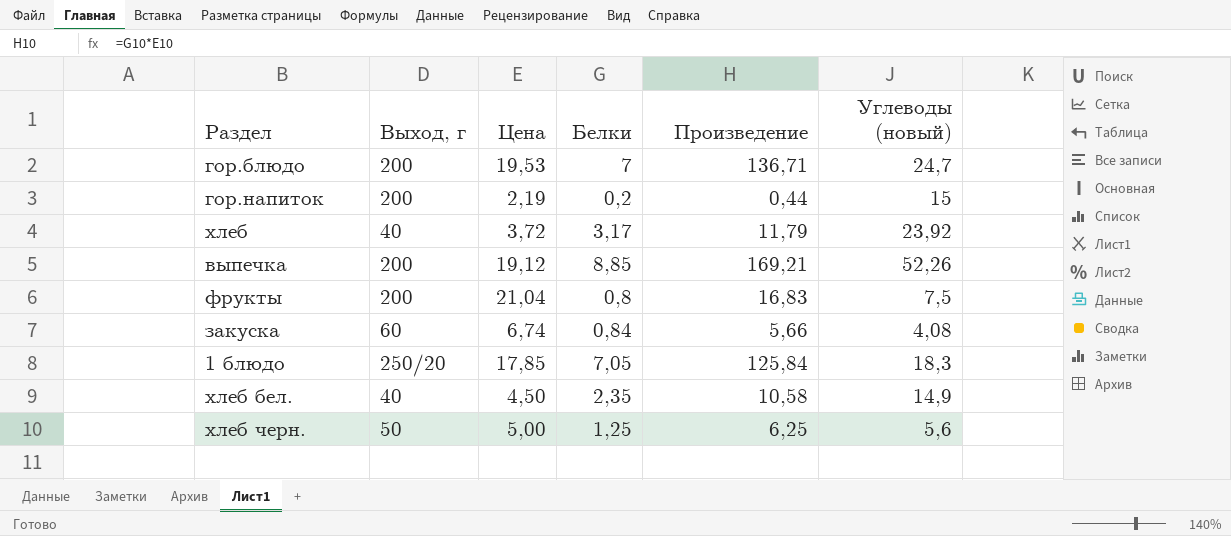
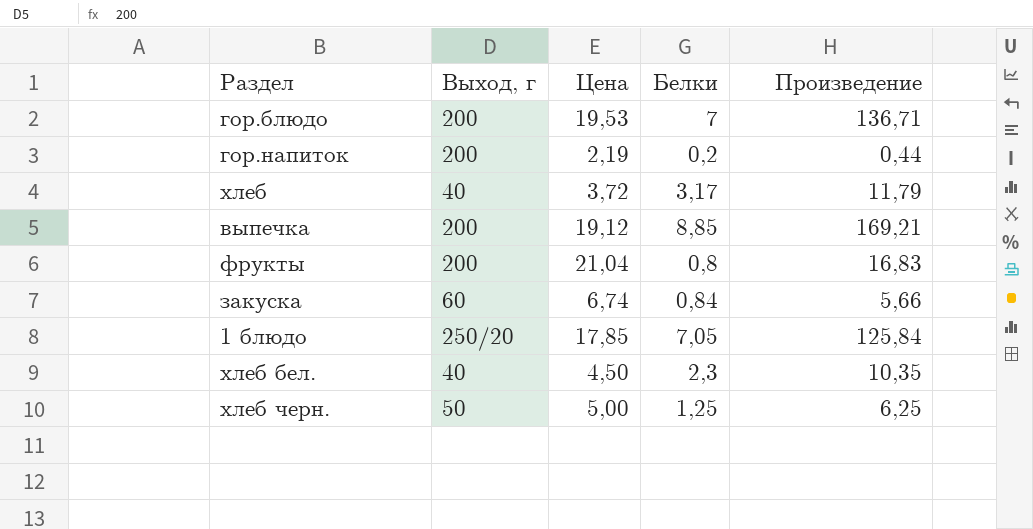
column Углеводы (новый) | position: 6 -> none
хлеб бел. | Белки: 2,35 -> 2,3
хлеб бел. | Произведение: 10,58 -> 10,35

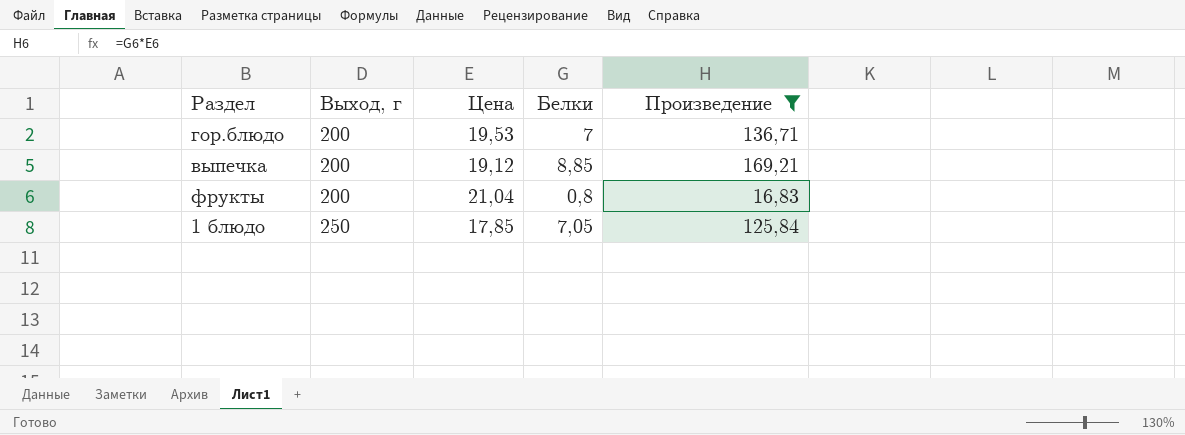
filter: none -> Произведение >= 16,83
1 блюдо | Выход, г: 250/20 -> 250

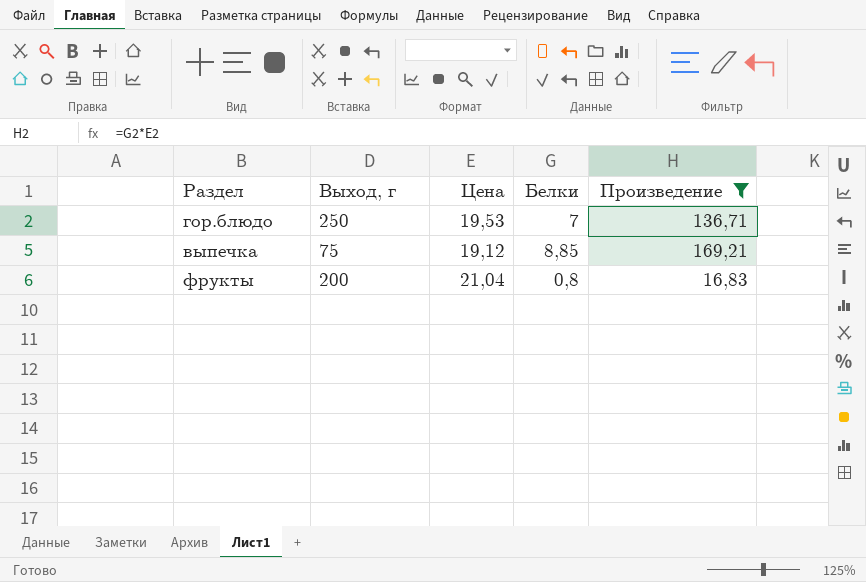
row 1 блюдо: 250 | 17,85 | 7,05 | 125,84 -> none
гор.блюдо | Выход, г: 200 -> 250
выпечка | Выход, г: 200 -> 75

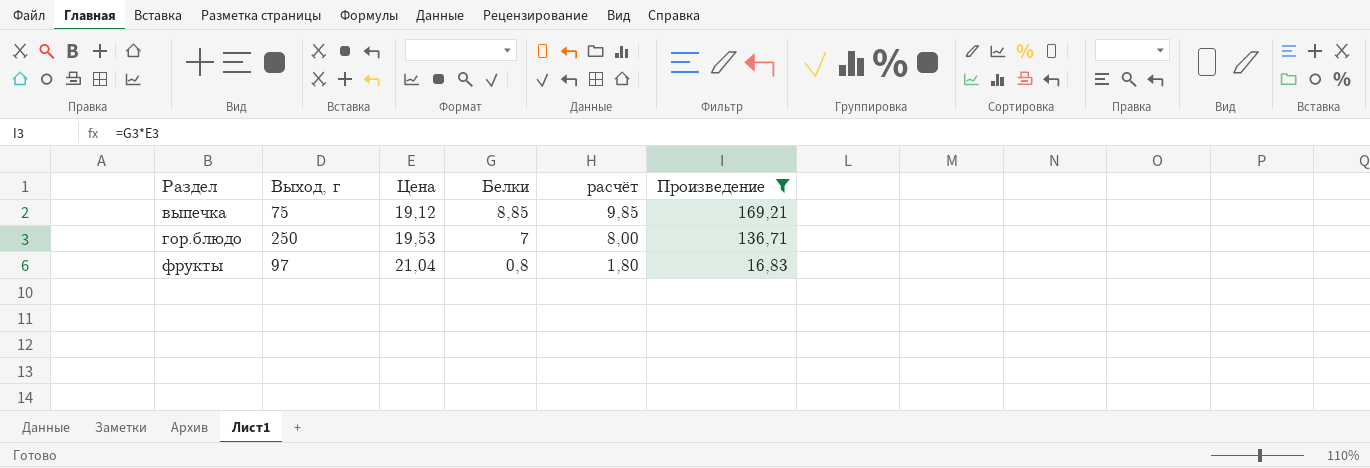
row order: none -> Раздел ascending
column расчёт | formula: none -> [Белки] + 1
фрукты | Выход, г: 200 -> 97

